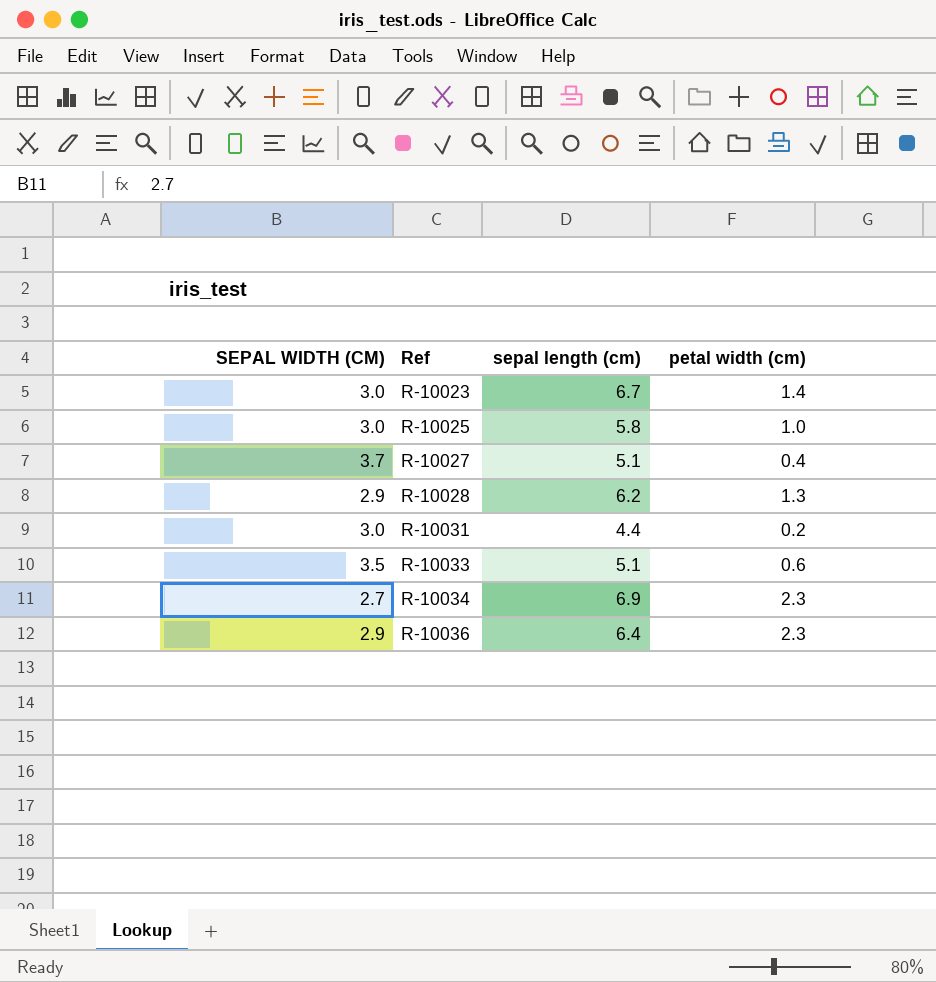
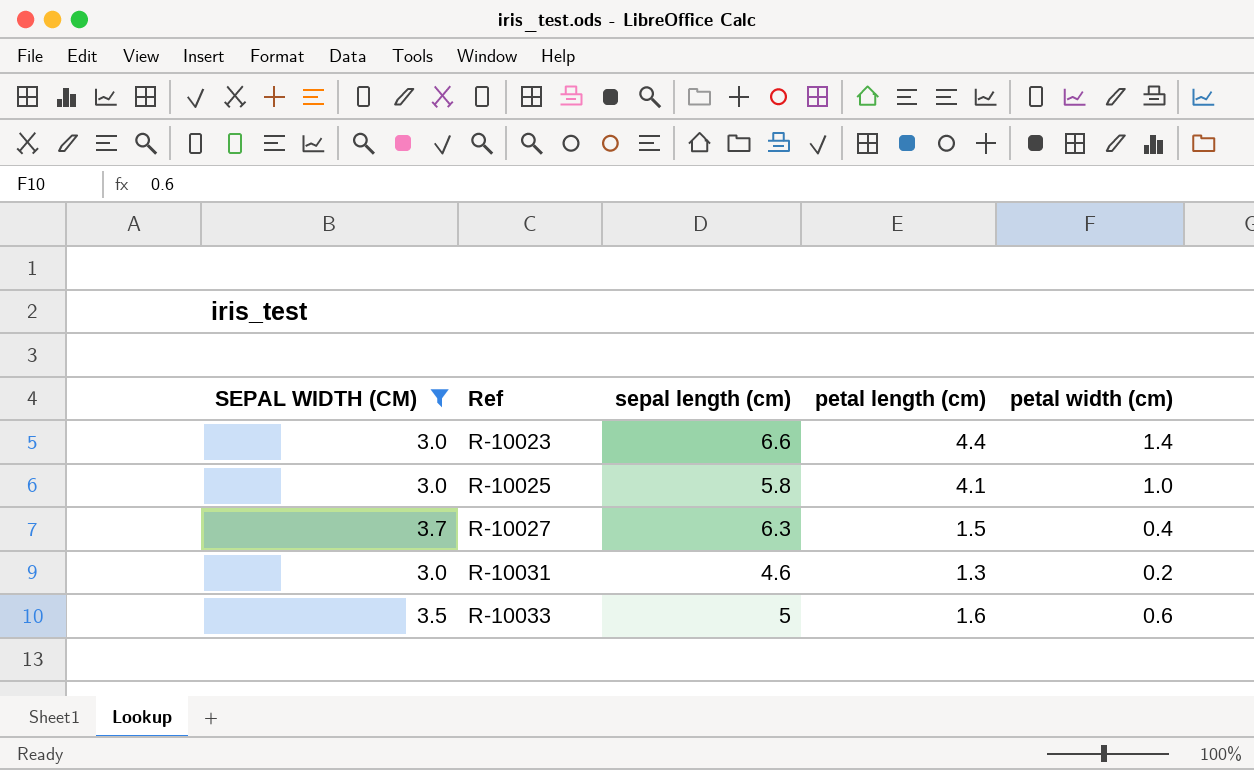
filter: none -> SEPAL WIDTH (CM) >= 3.0
column petal length (cm) | position: none -> 4
R-10023 | sepal length (cm): 6.7 -> 6.6
R-10027 | sepal length (cm): 5.1 -> 6.3
R-10031 | sepal length (cm): 4.4 -> 4.6
R-10033 | sepal length (cm): 5.1 -> 5

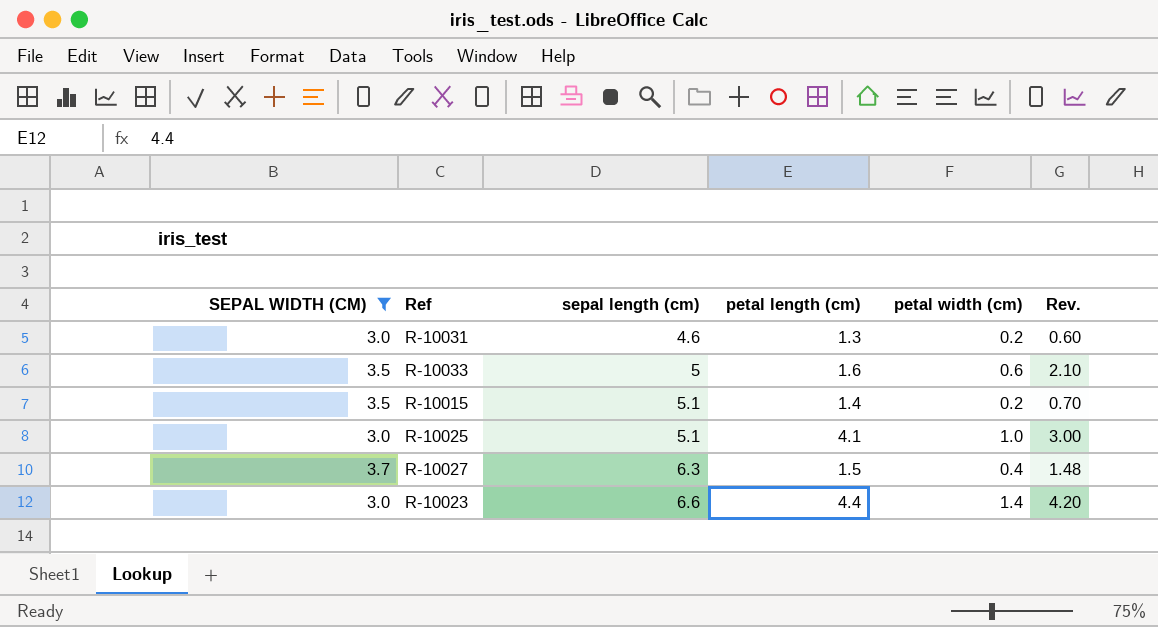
row order: Ref ascending -> sepal length (cm) ascending
column Rev. | formula: none -> [SEPAL WIDTH (CM)] * [petal width (cm)]
row R-10015: none -> 3.5 | 5.1 | 1.4 | 0.2 | 0.70
R-10025 | sepal length (cm): 5.8 -> 5.1

